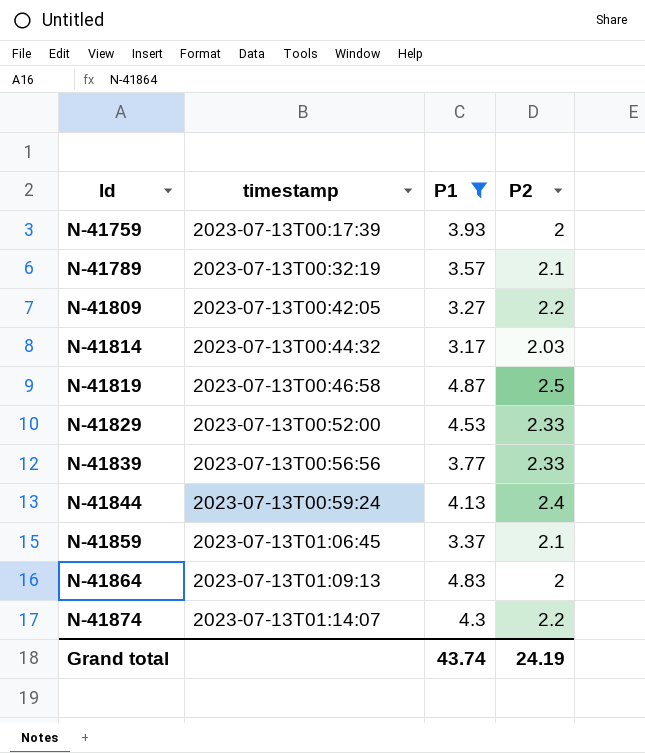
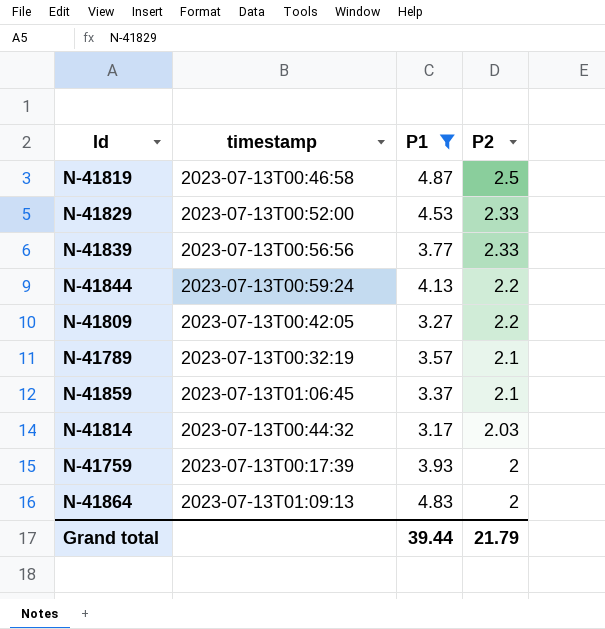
row order: Id ascending -> P2 descending
row N-41874: 2023-07-13T01:14:07 | 4.3 | 2.2 -> none
N-41844 | P2: 2.4 -> 2.2
Grand total | P1: 43.74 -> 39.44
Grand total | P2: 24.19 -> 21.79

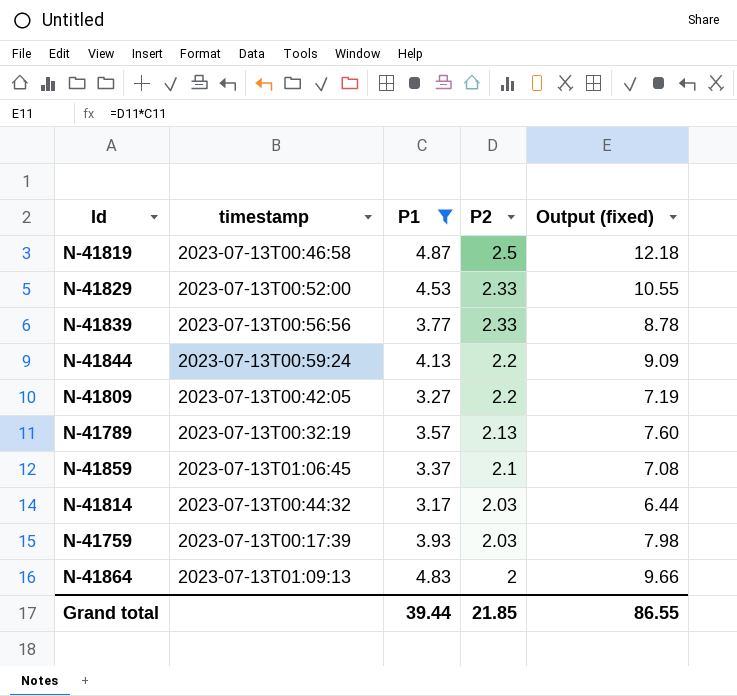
column Output (fixed) | formula: none -> [P1] * [P2]
N-41789 | P2: 2.1 -> 2.13
N-41759 | P2: 2 -> 2.03
Grand total | P2: 21.79 -> 21.85

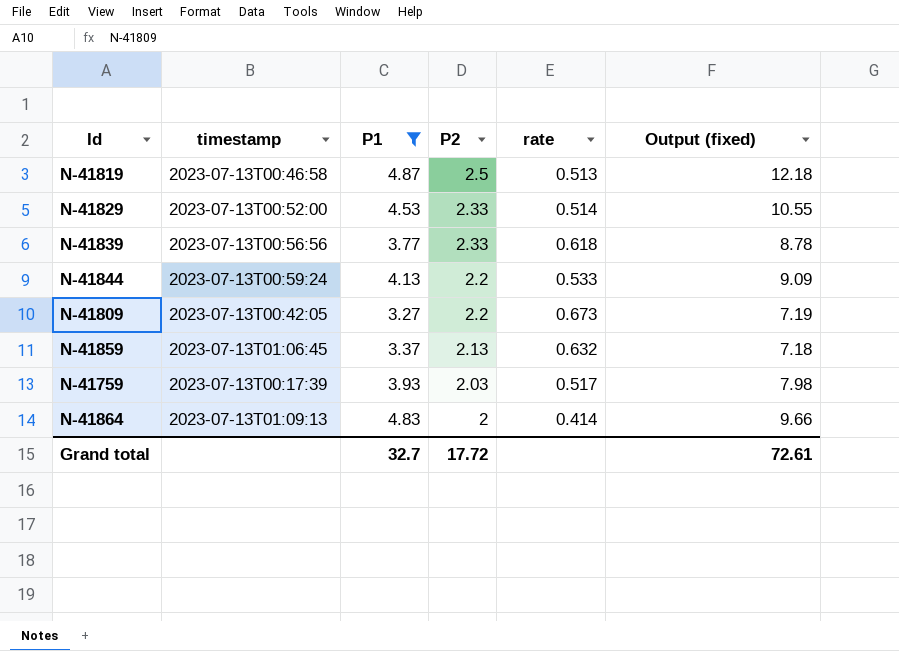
column rate | formula: none -> [P2] / [P1]
row N-41789: 2023-07-13T00:32:19 | 3.57 | 2.13 | 7.60 -> none
row N-41814: 2023-07-13T00:44:32 | 3.17 | 2.03 | 6.44 -> none
N-41859 | P2: 2.1 -> 2.13
N-41859 | Output (fixed): 7.08 -> 7.18
Grand total | P1: 39.44 -> 32.7
Grand total | P2: 21.85 -> 17.72
Grand total | Output (fixed): 86.55 -> 72.61

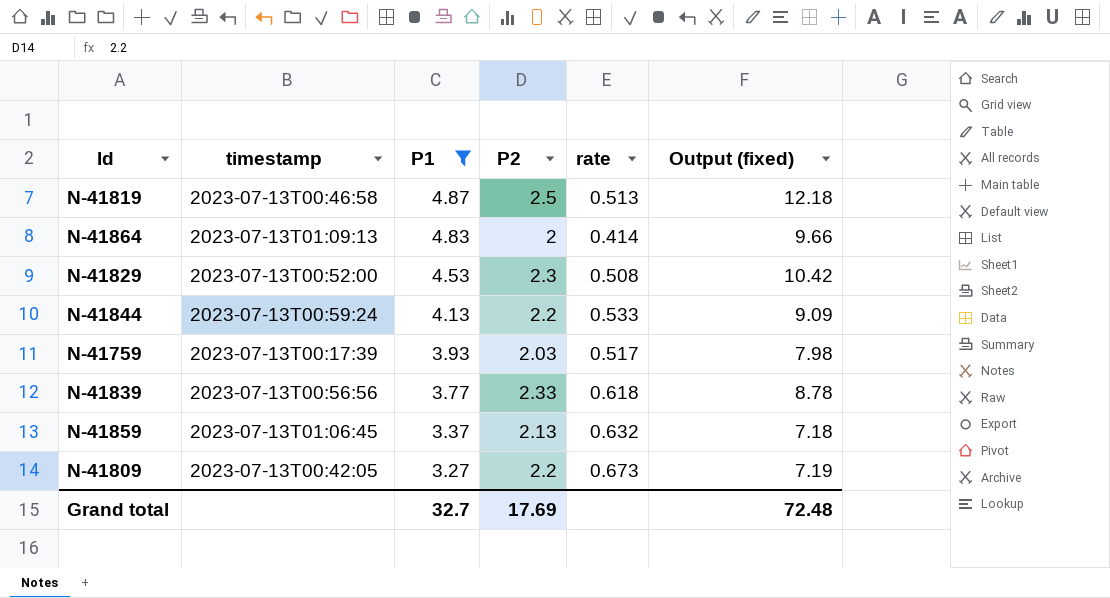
row order: P2 descending -> P1 descending
N-41829 | P2: 2.33 -> 2.3
N-41829 | rate: 0.514 -> 0.508
N-41829 | Output (fixed): 10.55 -> 10.42
Grand total | P2: 17.72 -> 17.69
Grand total | Output (fixed): 72.61 -> 72.48

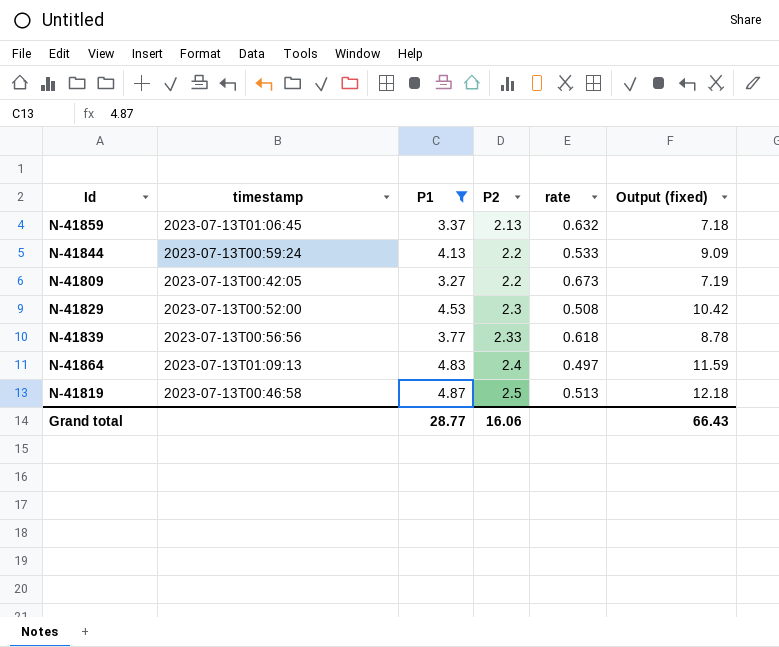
row order: P1 descending -> P2 ascending
row N-41759: 2023-07-13T00:17:39 | 3.93 | 2.03 | 0.517 | 7.98 -> none
N-41864 | P2: 2 -> 2.4
N-41864 | rate: 0.414 -> 0.497
N-41864 | Output (fixed): 9.66 -> 11.59
Grand total | P1: 32.7 -> 28.77
Grand total | P2: 17.69 -> 16.06
Grand total | Output (fixed): 72.48 -> 66.43

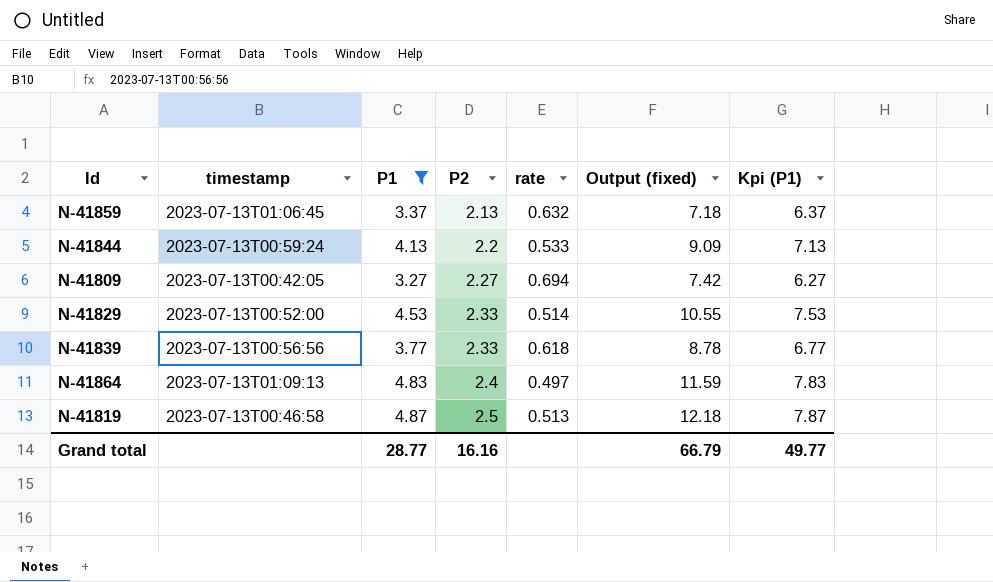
column Kpi (P1) | formula: none -> [P1] + 3
N-41809 | P2: 2.2 -> 2.27
N-41809 | rate: 0.673 -> 0.694
N-41809 | Output (fixed): 7.19 -> 7.42
N-41829 | P2: 2.3 -> 2.33
N-41829 | rate: 0.508 -> 0.514
N-41829 | Output (fixed): 10.42 -> 10.55
Grand total | P2: 16.06 -> 16.16
Grand total | Output (fixed): 66.43 -> 66.79

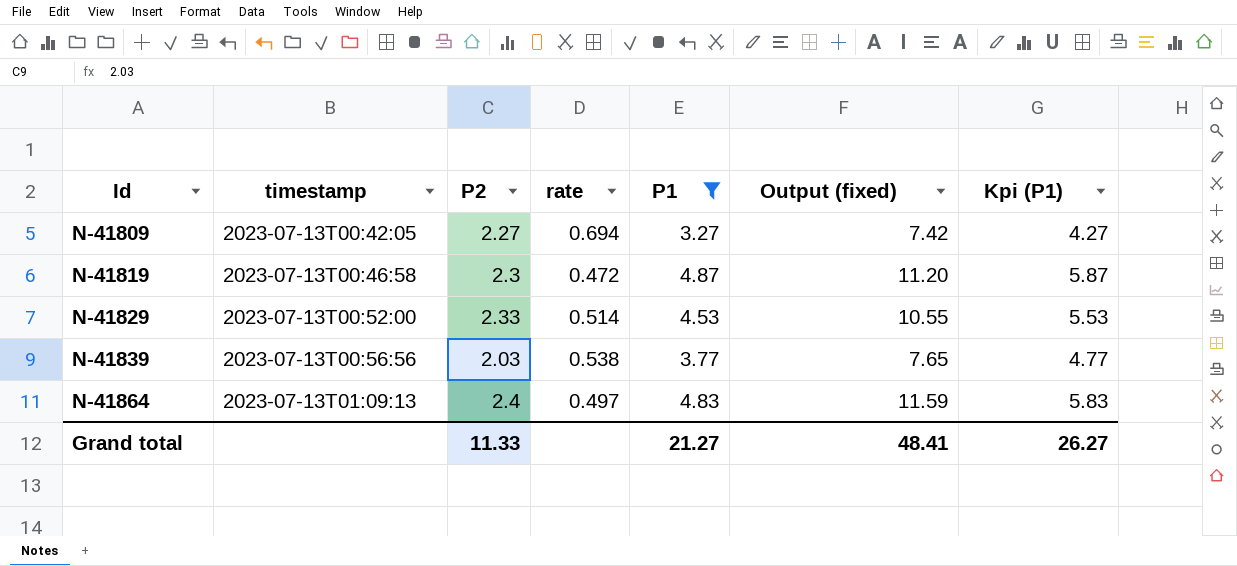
row order: P2 ascending -> Id ascending
column P1 | position: 3 -> 5
column Kpi (P1) | formula: [P1] + 3 -> [P1] + 1
row N-41859: 2023-07-13T01:06:45 | 3.37 | 2.13 | 0.632 | 7.18 | 6.37 -> none
row N-41844: 2023-07-13T00:59:24 | 4.13 | 2.2 | 0.533 | 9.09 | 7.13 -> none
N-41819 | P2: 2.5 -> 2.3
N-41819 | rate: 0.513 -> 0.472
N-41819 | Output (fixed): 12.18 -> 11.20
N-41839 | P2: 2.33 -> 2.03
N-41839 | rate: 0.618 -> 0.538
N-41839 | Output (fixed): 8.78 -> 7.65
Grand total | P2: 16.16 -> 11.33
Grand total | P1: 28.77 -> 21.27
Grand total | Output (fixed): 66.79 -> 48.41
Grand total | Kpi (P1): 49.77 -> 26.27

